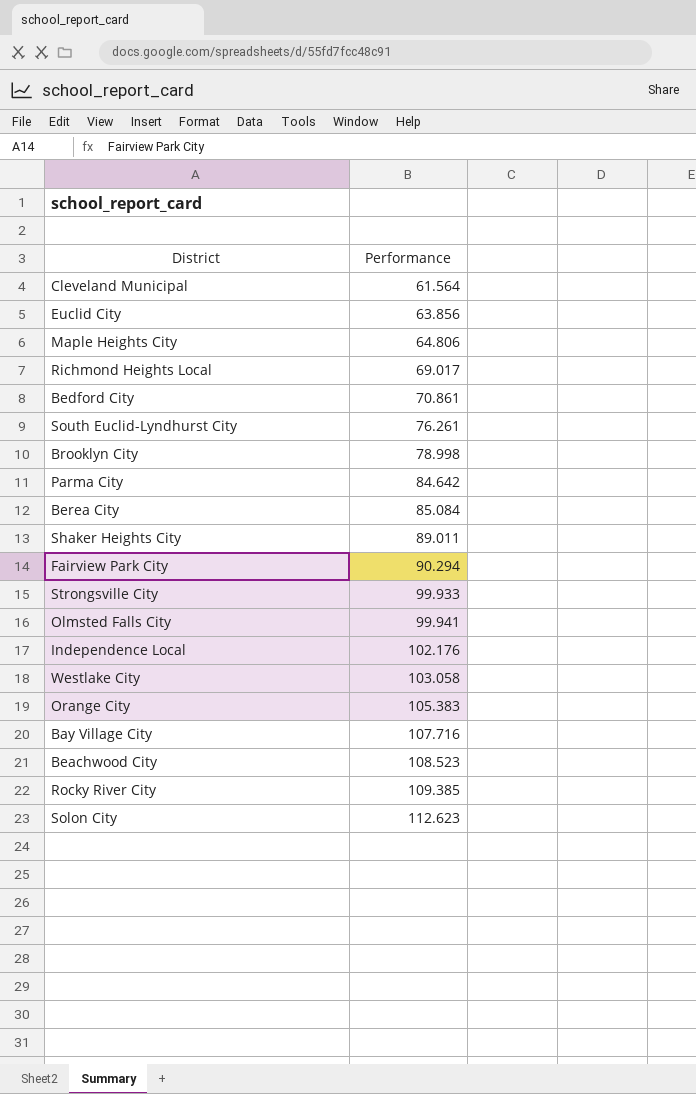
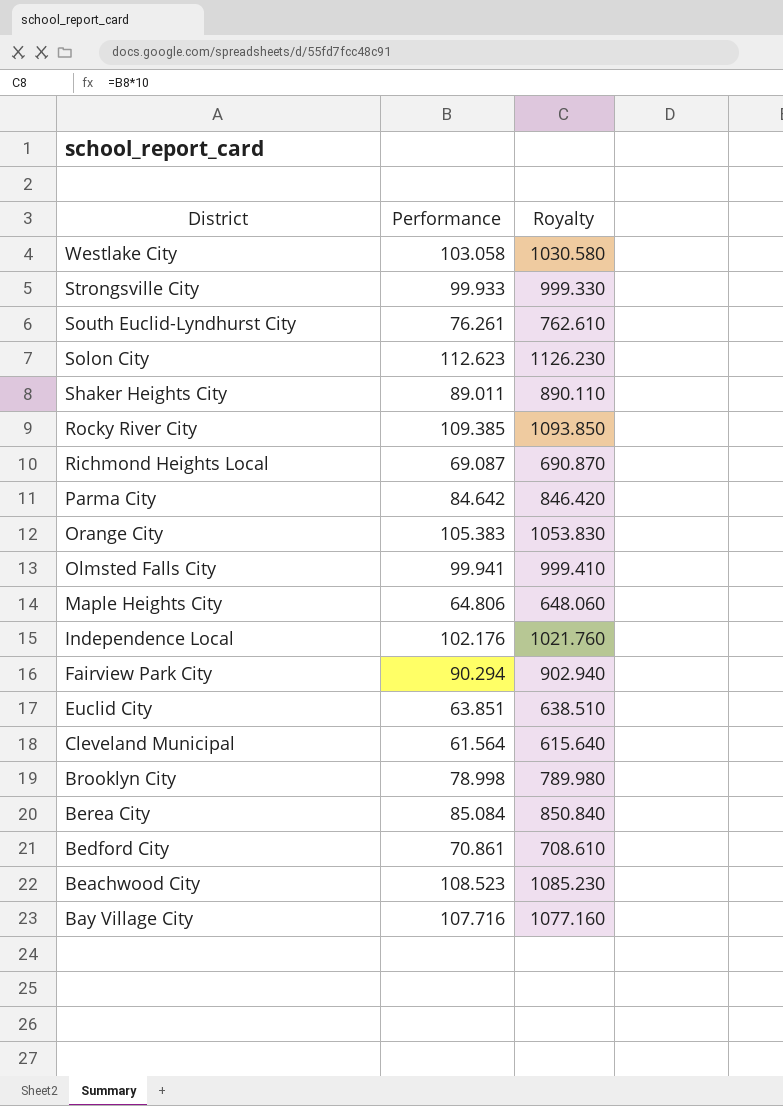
row order: Performance ascending -> District descending
column Royalty | formula: none -> [Performance] * 10
Richmond Heights Local | Performance: 69.017 -> 69.087
Euclid City | Performance: 63.856 -> 63.851

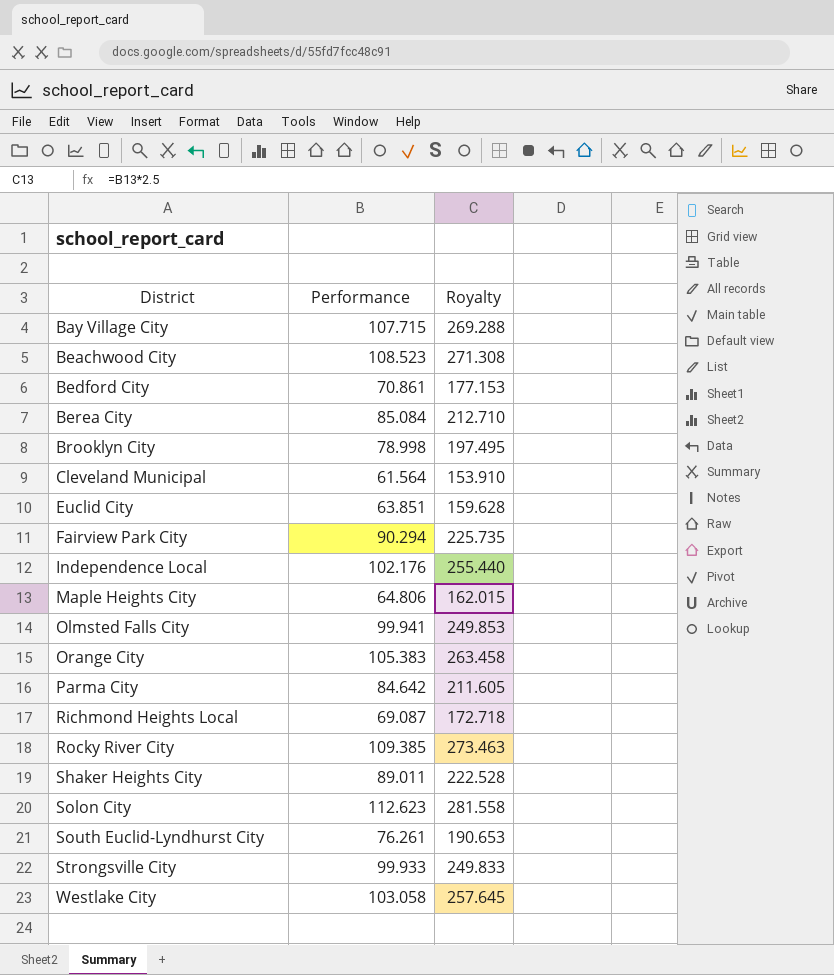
row order: District descending -> District ascending
column Royalty | formula: [Performance] * 10 -> [Performance] * 2.5
Bay Village City | Performance: 107.716 -> 107.715

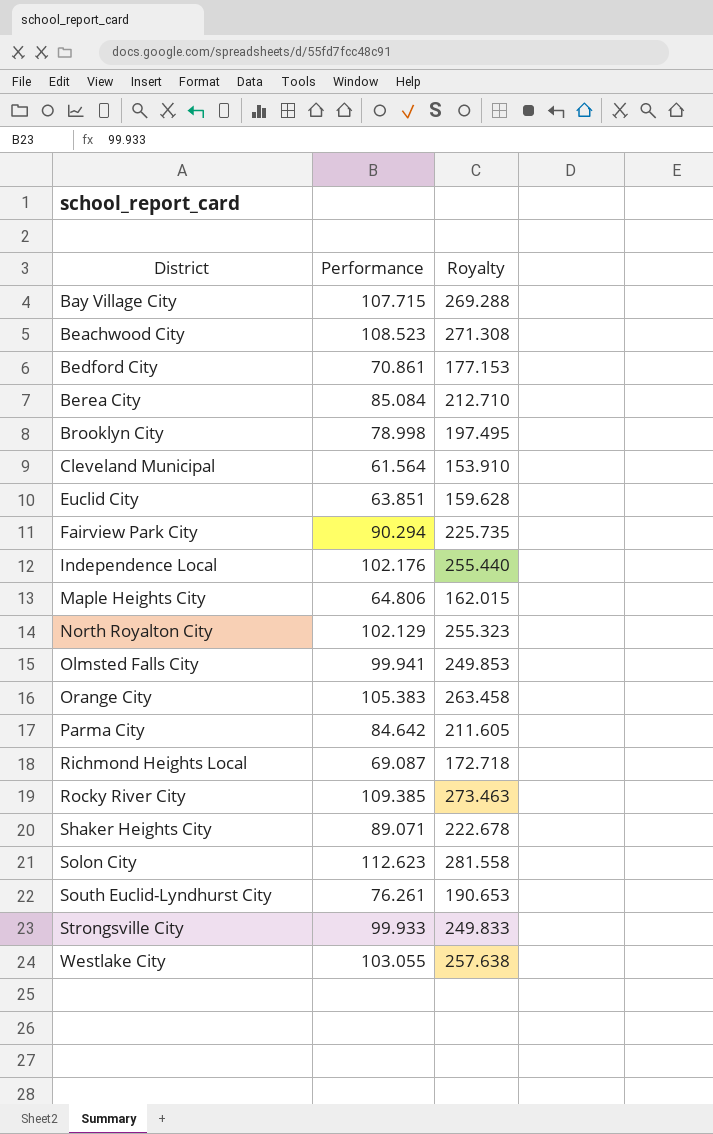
row North Royalton City: none -> 102.129 | 255.323
Shaker Heights City | Performance: 89.011 -> 89.071
Shaker Heights City | Royalty: 222.528 -> 222.678
Westlake City | Performance: 103.058 -> 103.055
Westlake City | Royalty: 257.645 -> 257.638

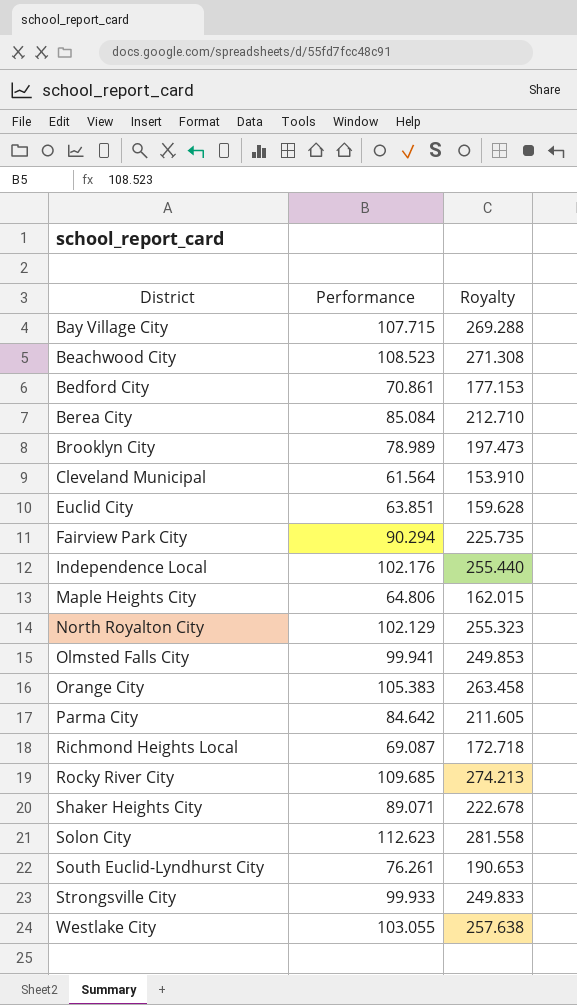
Brooklyn City | Performance: 78.998 -> 78.989
Brooklyn City | Royalty: 197.495 -> 197.473
Rocky River City | Performance: 109.385 -> 109.685
Rocky River City | Royalty: 273.463 -> 274.213

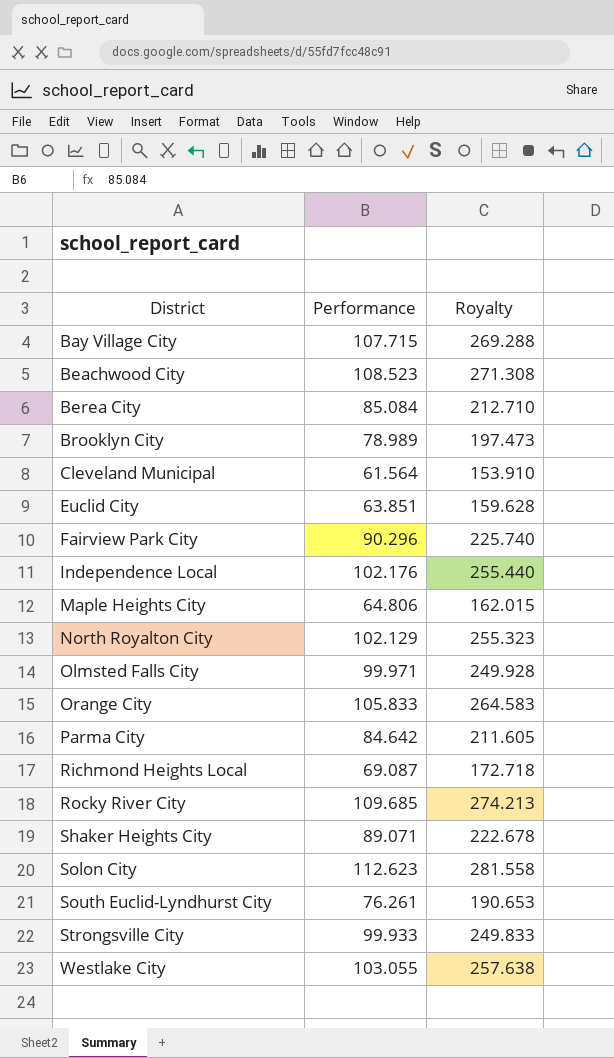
row Bedford City: 70.861 | 177.153 -> none
Fairview Park City | Performance: 90.294 -> 90.296
Fairview Park City | Royalty: 225.735 -> 225.740
Olmsted Falls City | Performance: 99.941 -> 99.971
Olmsted Falls City | Royalty: 249.853 -> 249.928
Orange City | Performance: 105.383 -> 105.833
Orange City | Royalty: 263.458 -> 264.583

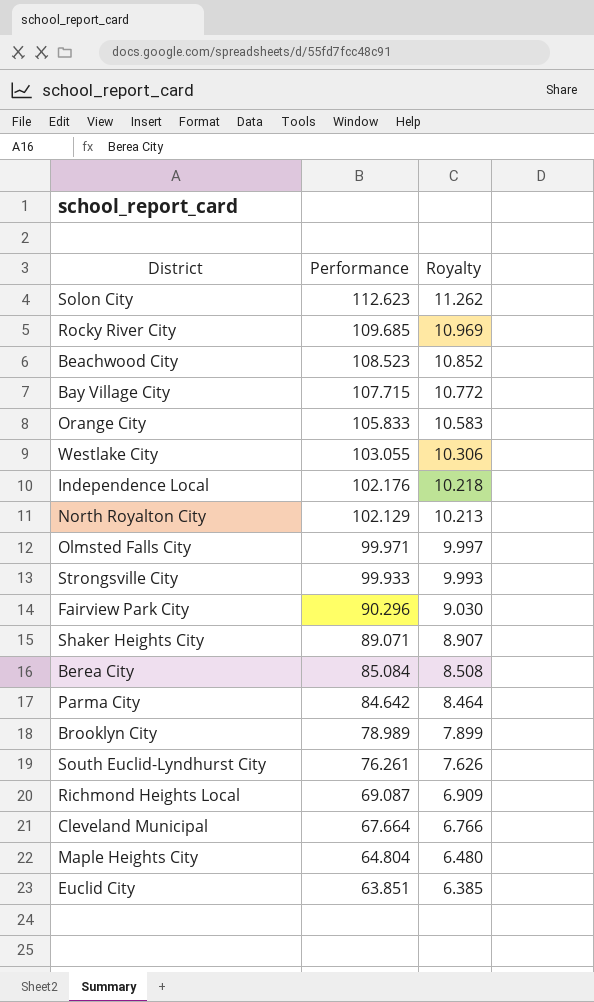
row order: District ascending -> Performance descending
column Royalty | formula: [Performance] * 2.5 -> [Performance] * 0.1
Cleveland Municipal | Performance: 61.564 -> 67.664
Maple Heights City | Performance: 64.806 -> 64.804

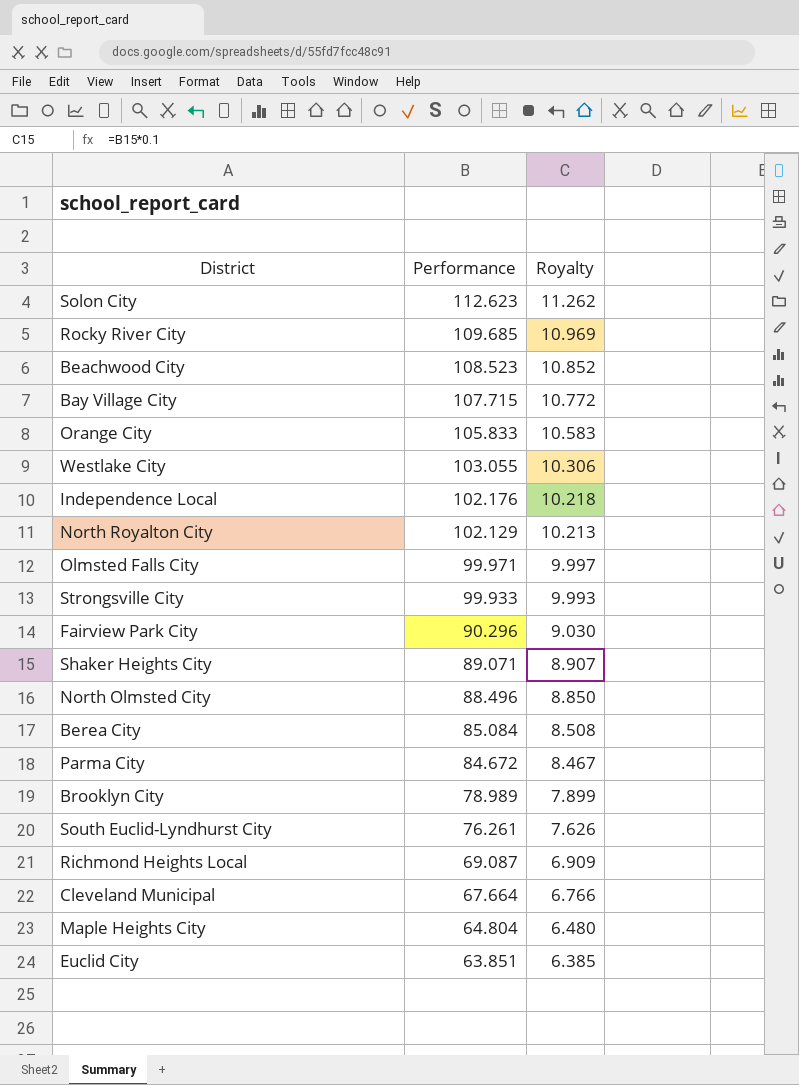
row North Olmsted City: none -> 88.496 | 8.850
Parma City | Performance: 84.642 -> 84.672
Parma City | Royalty: 8.464 -> 8.467

